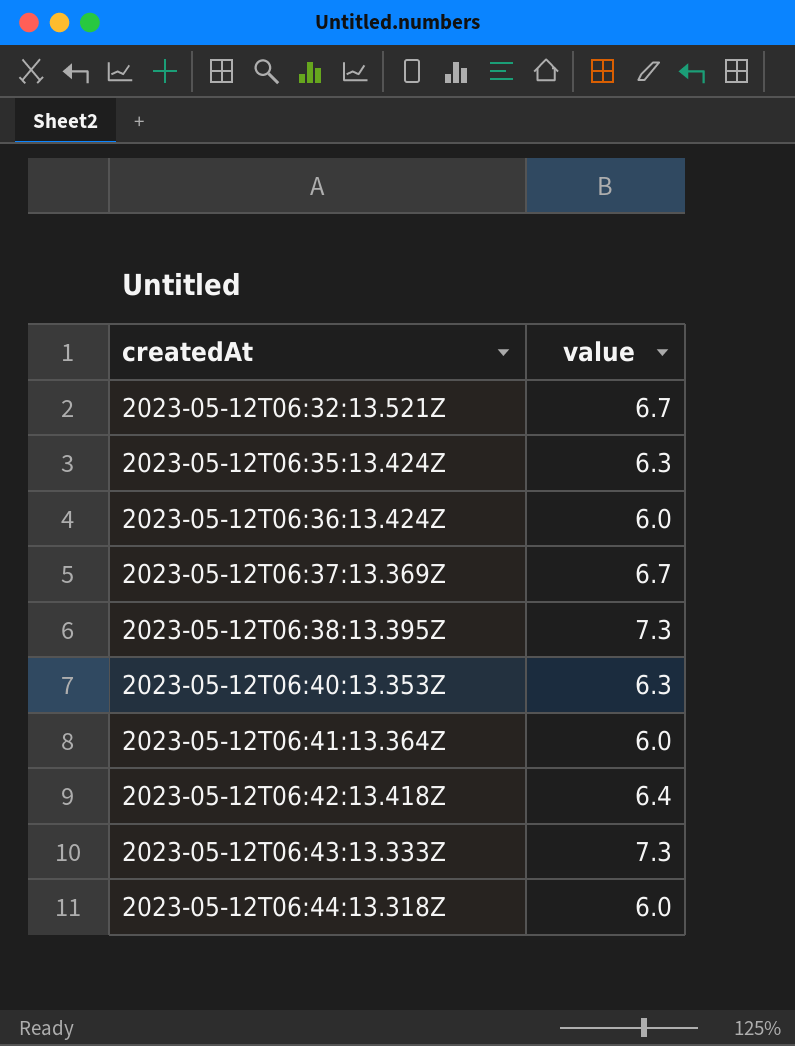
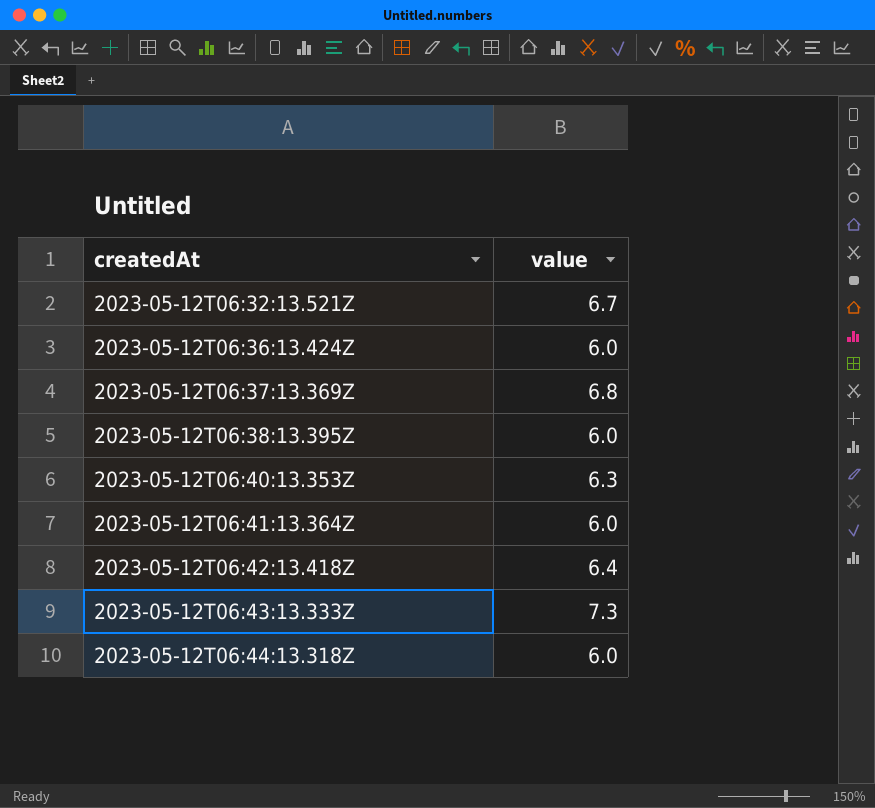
row 2023-05-12T06:35:13.424Z: 6.3 -> none
2023-05-12T06:37:13.369Z | value: 6.7 -> 6.8
2023-05-12T06:38:13.395Z | value: 7.3 -> 6.0

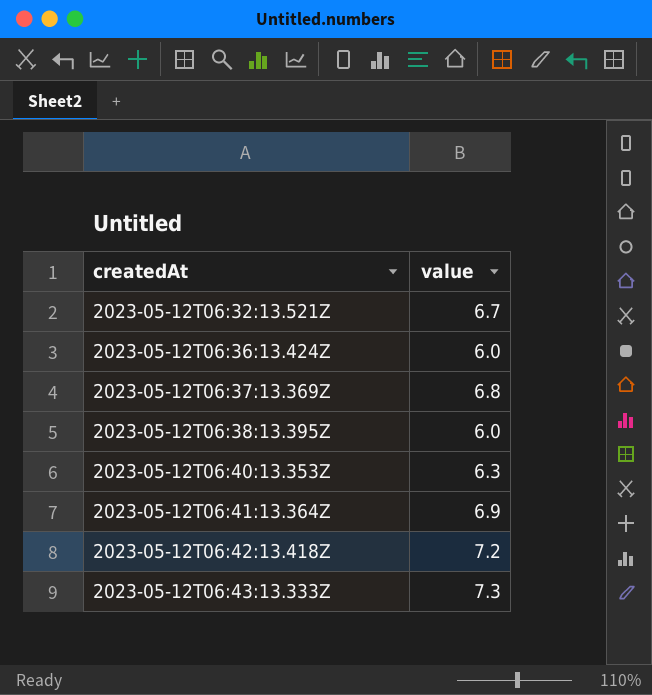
row 2023-05-12T06:44:13.318Z: 6.0 -> none
2023-05-12T06:41:13.364Z | value: 6.0 -> 6.9
2023-05-12T06:42:13.418Z | value: 6.4 -> 7.2

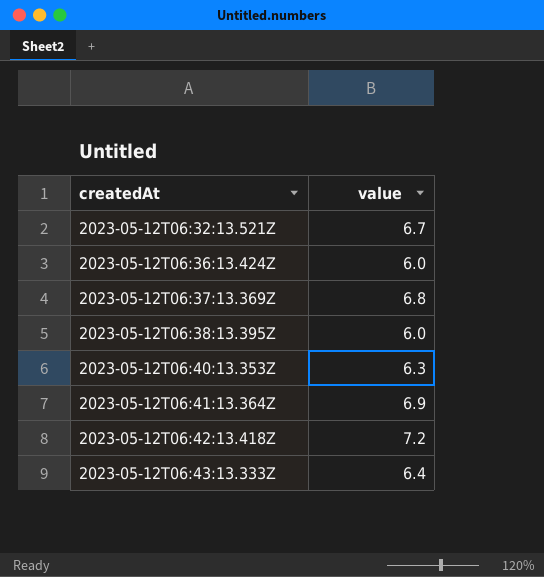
2023-05-12T06:43:13.333Z | value: 7.3 -> 6.4

